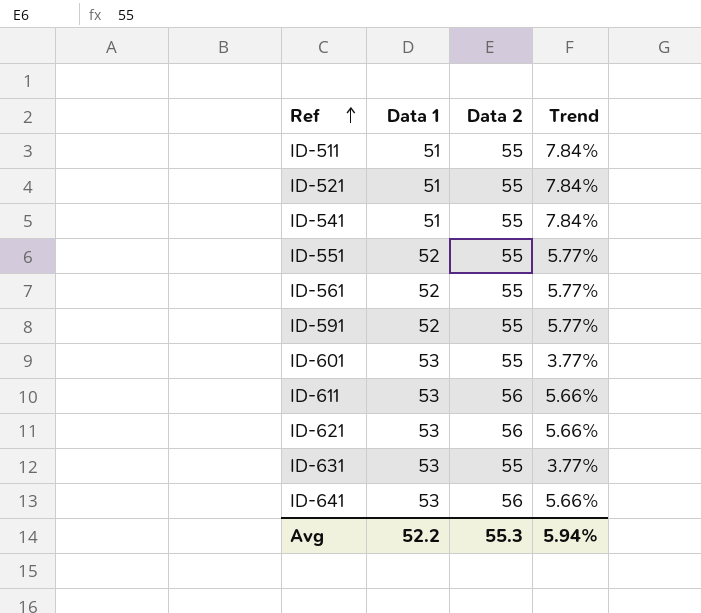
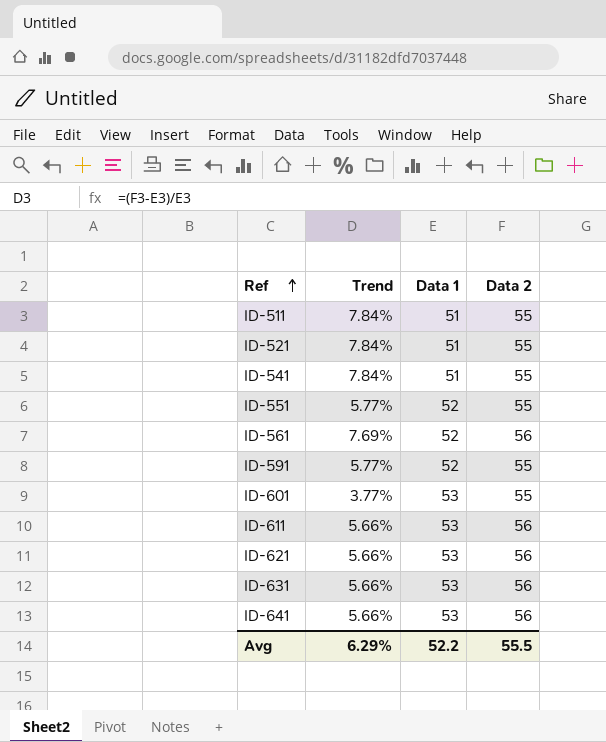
column Trend | position: 4 -> 2
ID-561 | Trend: 5.77% -> 7.69%
ID-561 | Data 2: 55 -> 56
ID-631 | Trend: 3.77% -> 5.66%
ID-631 | Data 2: 55 -> 56
Avg | Trend: 5.94% -> 6.29%
Avg | Data 2: 55.3 -> 55.5

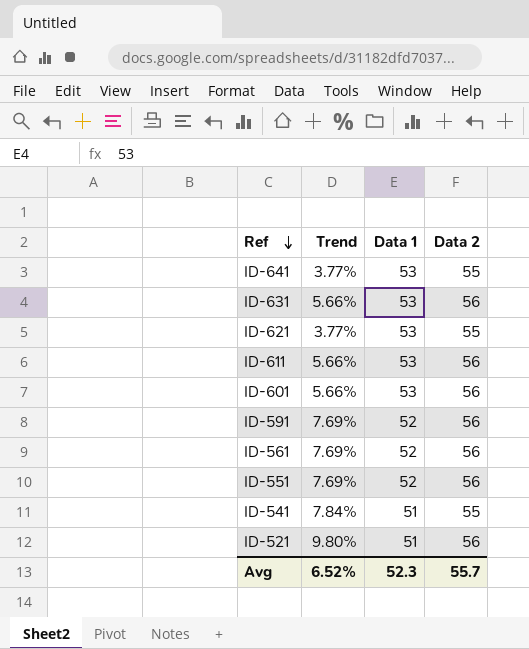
row order: Ref ascending -> Ref descending
row ID-511: 7.84% | 51 | 55 -> none
ID-641 | Trend: 5.66% -> 3.77%
ID-641 | Data 2: 56 -> 55
ID-621 | Trend: 5.66% -> 3.77%
ID-621 | Data 2: 56 -> 55
ID-601 | Trend: 3.77% -> 5.66%
ID-601 | Data 2: 55 -> 56
ID-591 | Trend: 5.77% -> 7.69%
ID-591 | Data 2: 55 -> 56
ID-551 | Trend: 5.77% -> 7.69%
ID-551 | Data 2: 55 -> 56
ID-521 | Trend: 7.84% -> 9.80%
ID-521 | Data 2: 55 -> 56
Avg | Trend: 6.29% -> 6.52%
Avg | Data 1: 52.2 -> 52.3
Avg | Data 2: 55.5 -> 55.7

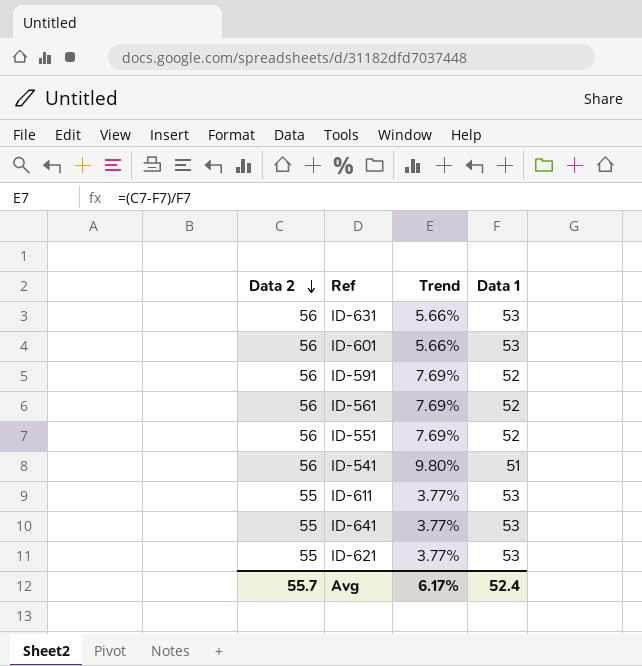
row order: Ref descending -> Data 2 descending
column Data 2 | position: 4 -> 1
row ID-521: 9.80% | 51 | 56 -> none
ID-541 | Data 2: 55 -> 56
ID-541 | Trend: 7.84% -> 9.80%
ID-611 | Data 2: 56 -> 55
ID-611 | Trend: 5.66% -> 3.77%
Avg | Trend: 6.52% -> 6.17%
Avg | Data 1: 52.3 -> 52.4

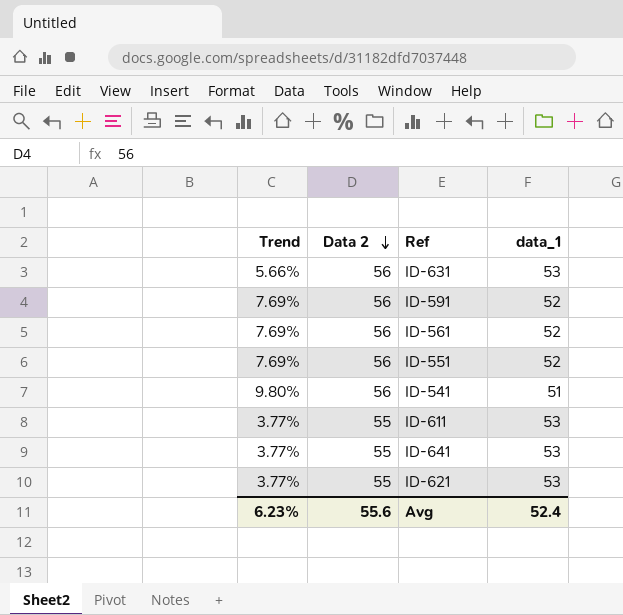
column Trend | position: 3 -> 1
column name: Data 1 -> data_1
row ID-601: 56 | 5.66% | 53 -> none
Avg | Trend: 6.17% -> 6.23%
Avg | Data 2: 55.7 -> 55.6

